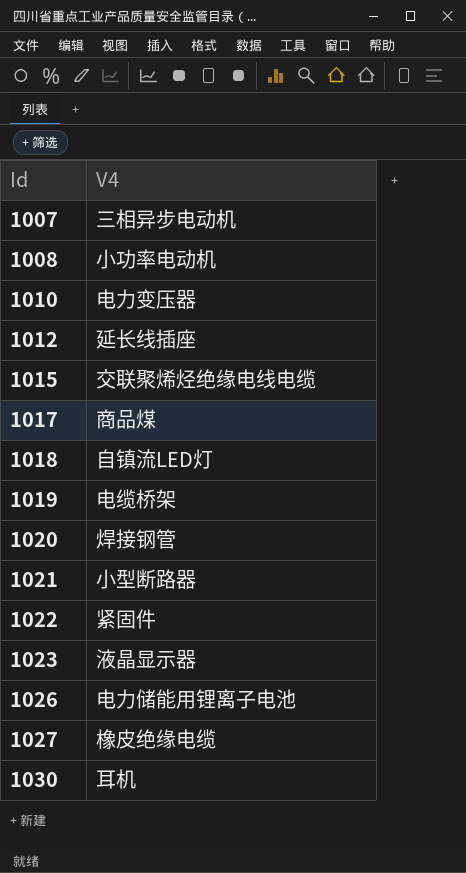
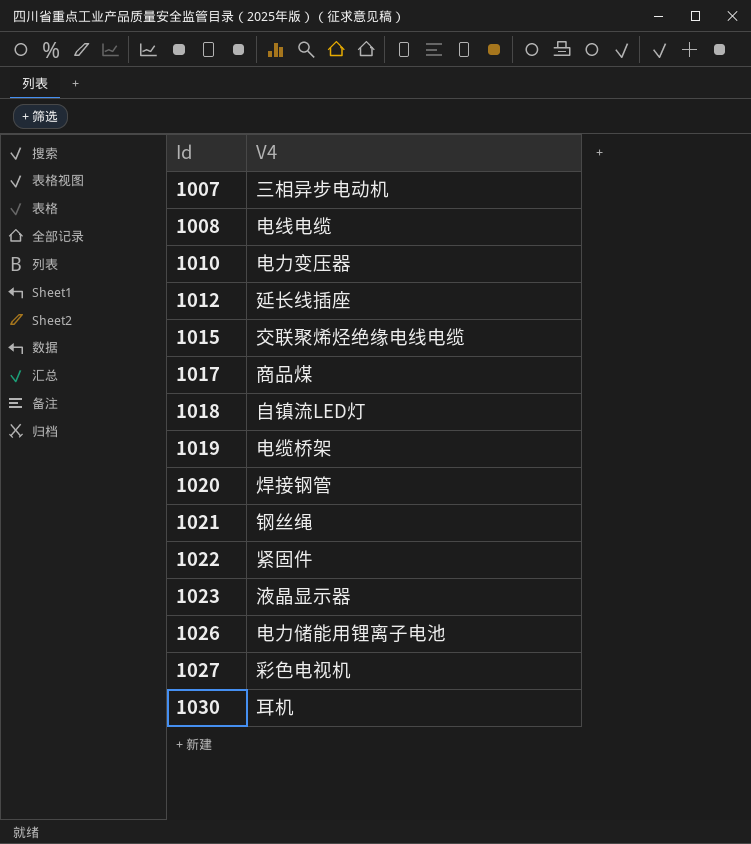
1008 | V4: 小功率电动机 -> 电线电缆
1021 | V4: 小型断路器 -> 钢丝绳
1027 | V4: 橡皮绝缘电缆 -> 彩色电视机

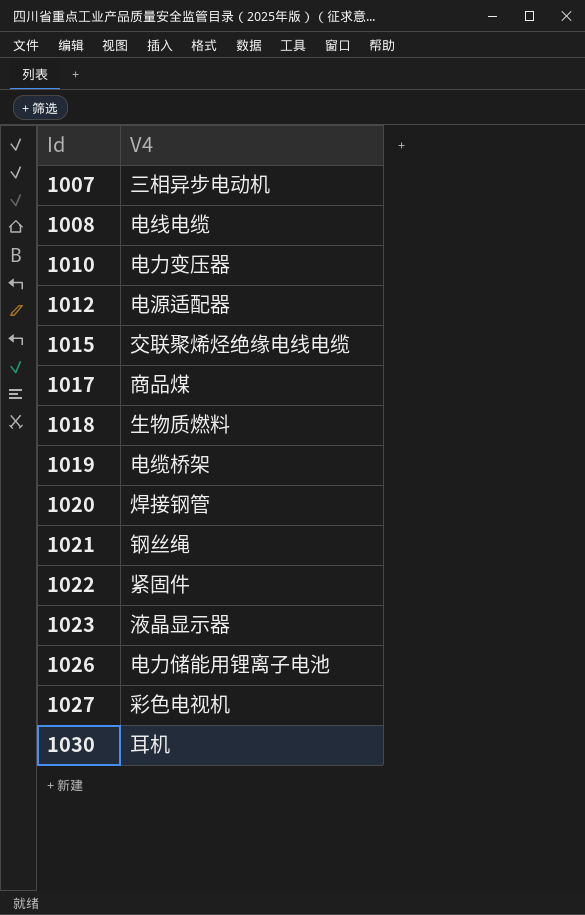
1012 | V4: 延长线插座 -> 电源适配器
1018 | V4: 自镇流LED灯 -> 生物质燃料

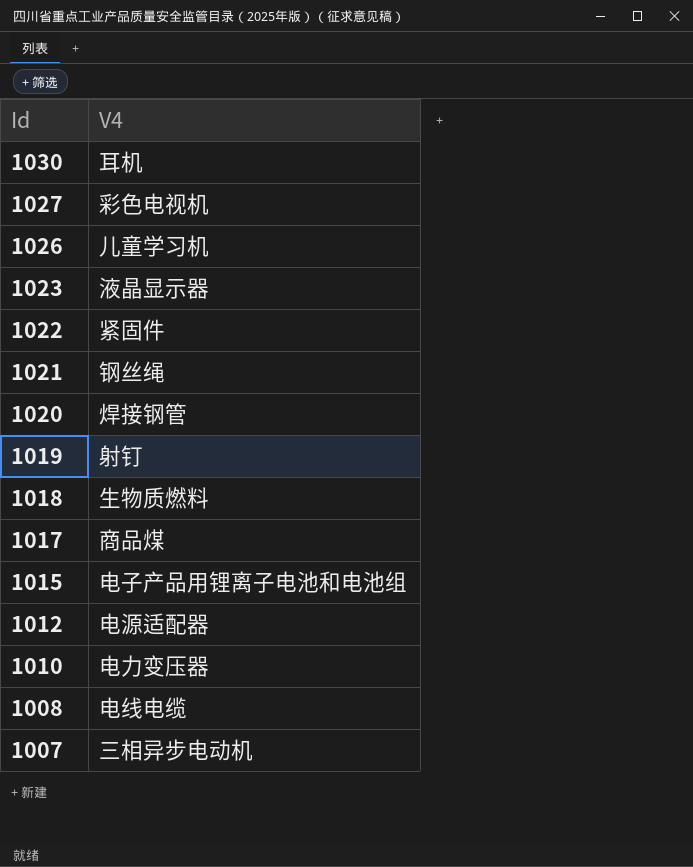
row order: Id ascending -> Id descending
1026 | V4: 电力储能用锂离子电池 -> 儿童学习机
1019 | V4: 电缆桥架 -> 射钉
1015 | V4: 交联聚烯烃绝缘电线电缆 -> 电子产品用锂离子电池和电池组

